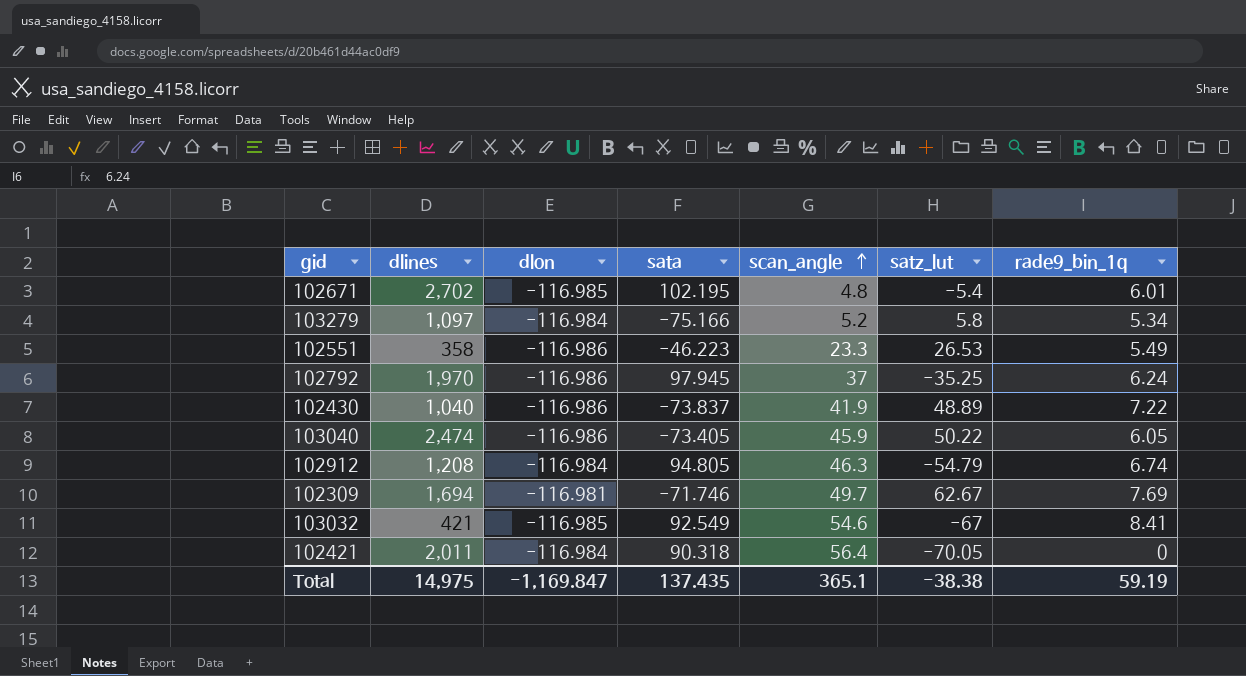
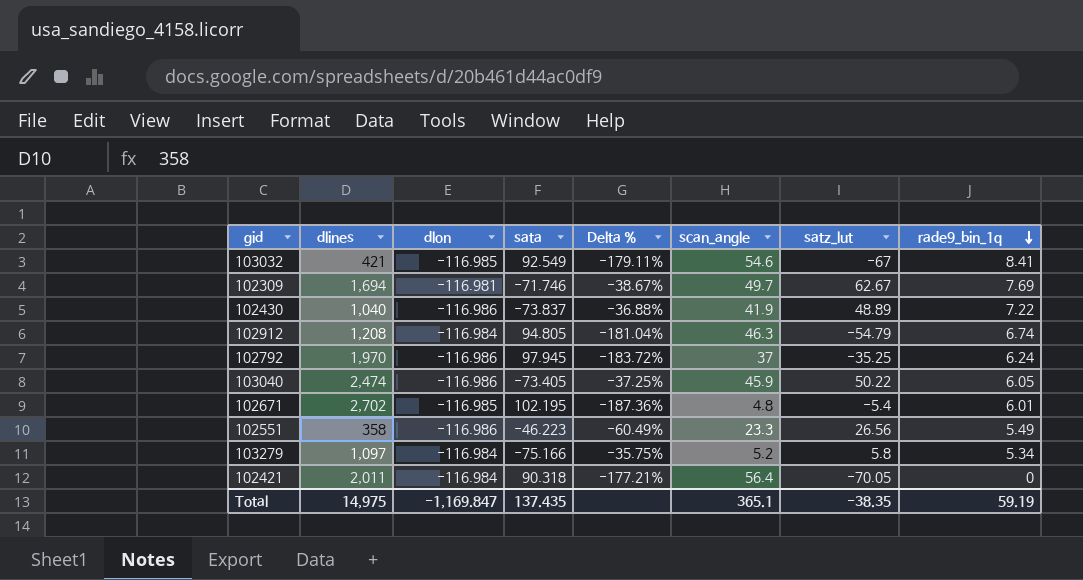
row order: scan_angle ascending -> rade9_bin_1q descending
column Delta % | formula: none -> ([sata] - [dlon]) / [dlon]
102551 | satz_lut: 26.53 -> 26.56
Total | satz_lut: -38.38 -> -38.35

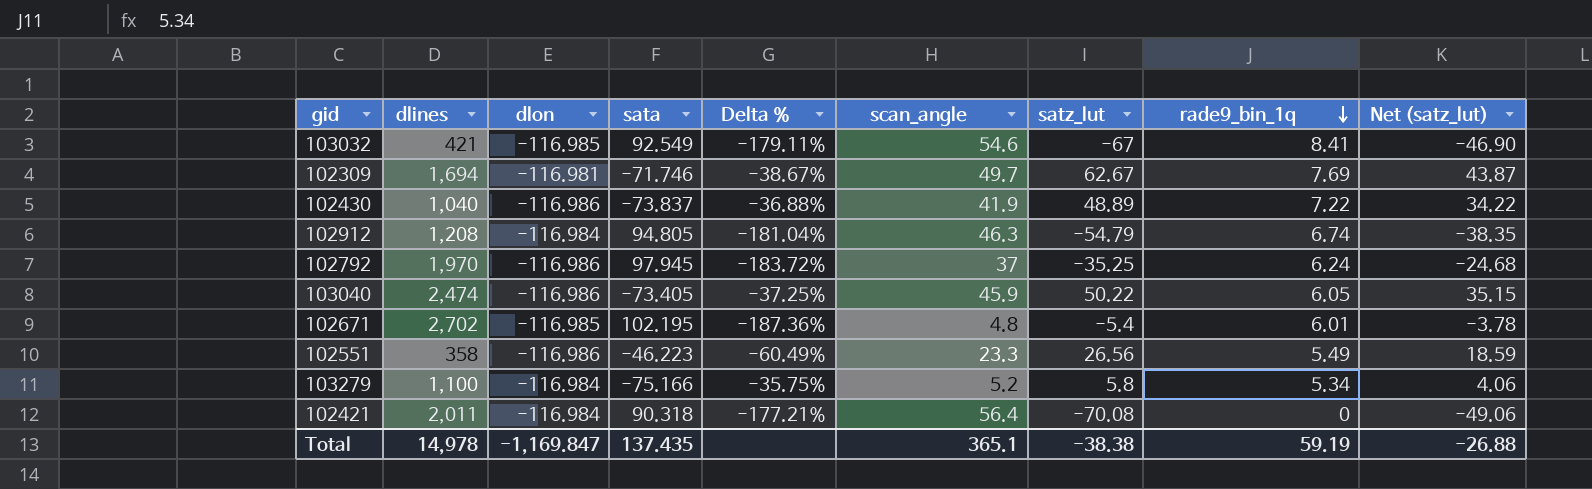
column Net (satz_lut) | formula: none -> [satz_lut] * 0.7
103279 | dlines: 1,097 -> 1,100
102421 | satz_lut: -70.05 -> -70.08
Total | dlines: 14,975 -> 14,978
Total | satz_lut: -38.35 -> -38.38

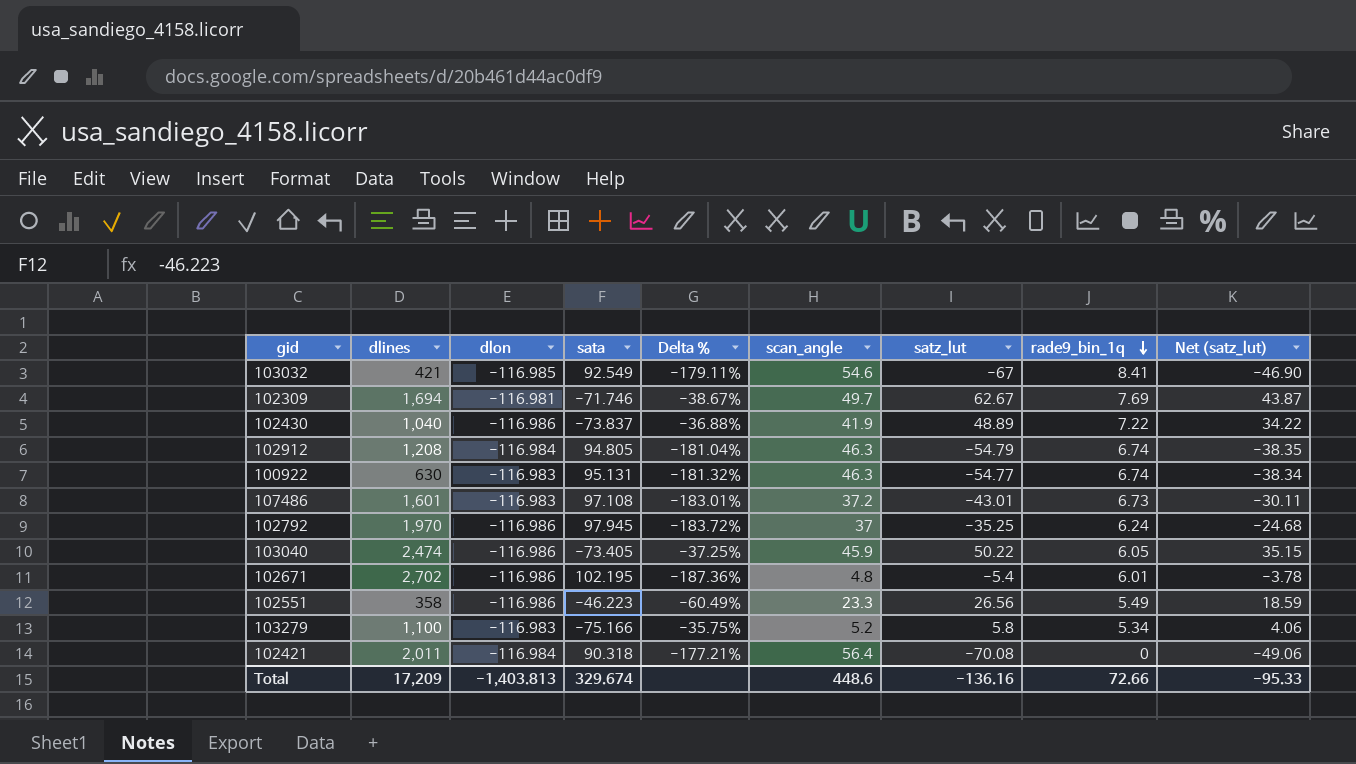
row 100922: none -> 630 | -116.983 | 95.131 | -181.32% | 46.3 | -54.77 | 6.74 | -38.34
row 107486: none -> 1,601 | -116.983 | 97.108 | -183.01% | 37.2 | -43.01 | 6.73 | -30.11
102671 | dlon: -116.985 -> -116.986
103279 | dlon: -116.984 -> -116.983
Total | dlines: 14,978 -> 17,209
Total | dlon: -1,169.847 -> -1,403.813
Total | sata: 137.435 -> 329.674
Total | scan_angle: 365.1 -> 448.6
Total | satz_lut: -38.38 -> -136.16
Total | rade9_bin_1q: 59.19 -> 72.66
Total | Net (satz_lut): -26.88 -> -95.33

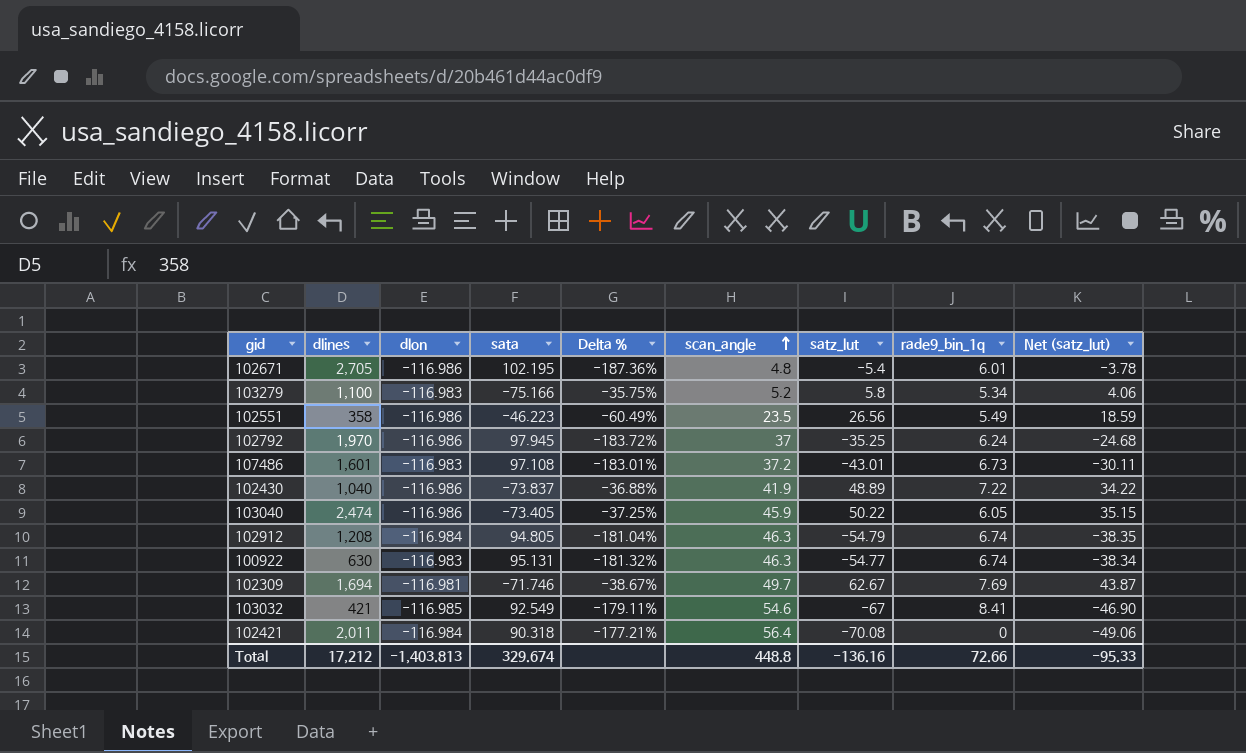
row order: rade9_bin_1q descending -> scan_angle ascending
102671 | dlines: 2,702 -> 2,705
102551 | scan_angle: 23.3 -> 23.5
Total | dlines: 17,209 -> 17,212
Total | scan_angle: 448.6 -> 448.8

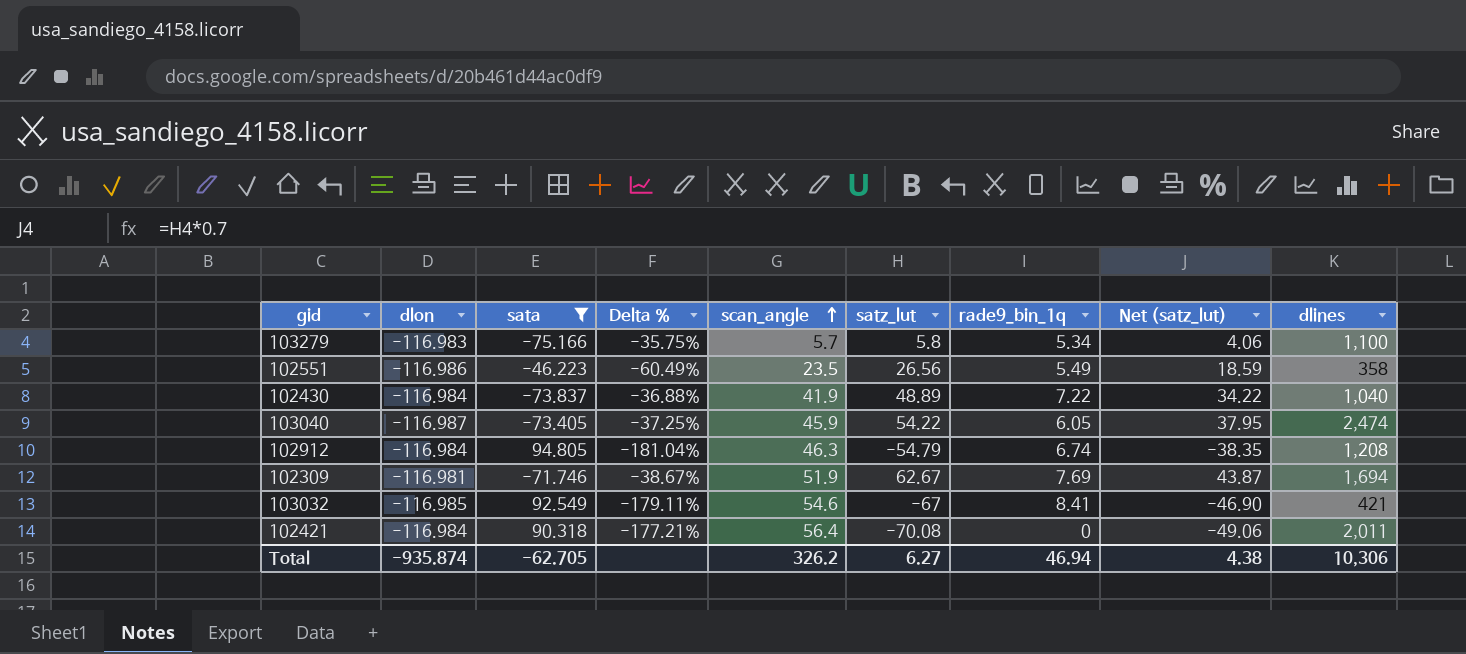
filter: none -> sata <= 94.805
column dlines | position: 2 -> 9
103279 | scan_angle: 5.2 -> 5.7
102430 | dlon: -116.986 -> -116.984
103040 | dlon: -116.986 -> -116.987
103040 | satz_lut: 50.22 -> 54.22
103040 | Net (satz_lut): 35.15 -> 37.95
102309 | scan_angle: 49.7 -> 51.9
Total | dlon: -1,403.813 -> -935.874
Total | sata: 329.674 -> -62.705
Total | scan_angle: 448.8 -> 326.2
Total | satz_lut: -136.16 -> 6.27
Total | rade9_bin_1q: 72.66 -> 46.94
Total | Net (satz_lut): -95.33 -> 4.38
Total | dlines: 17,212 -> 10,306

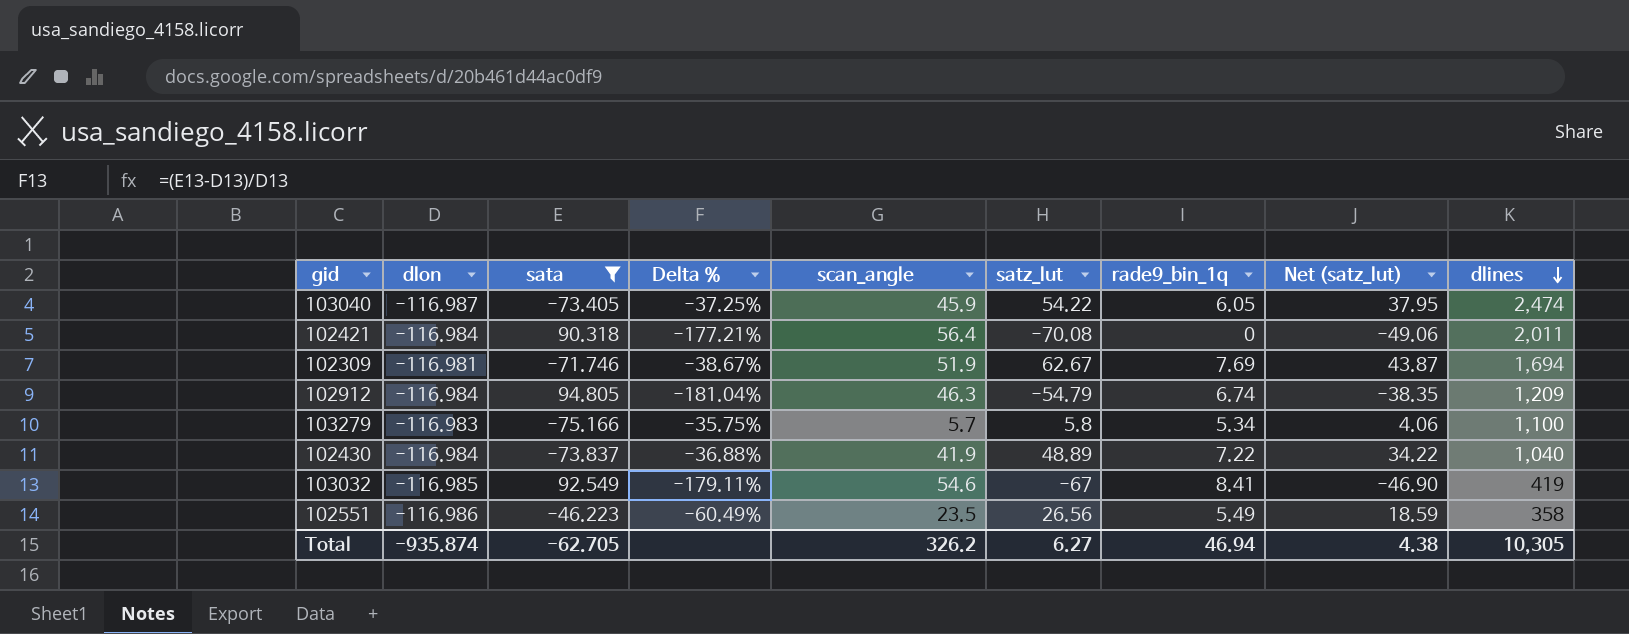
row order: scan_angle ascending -> dlines descending
102912 | dlines: 1,208 -> 1,209
103032 | dlines: 421 -> 419
Total | dlines: 10,306 -> 10,305

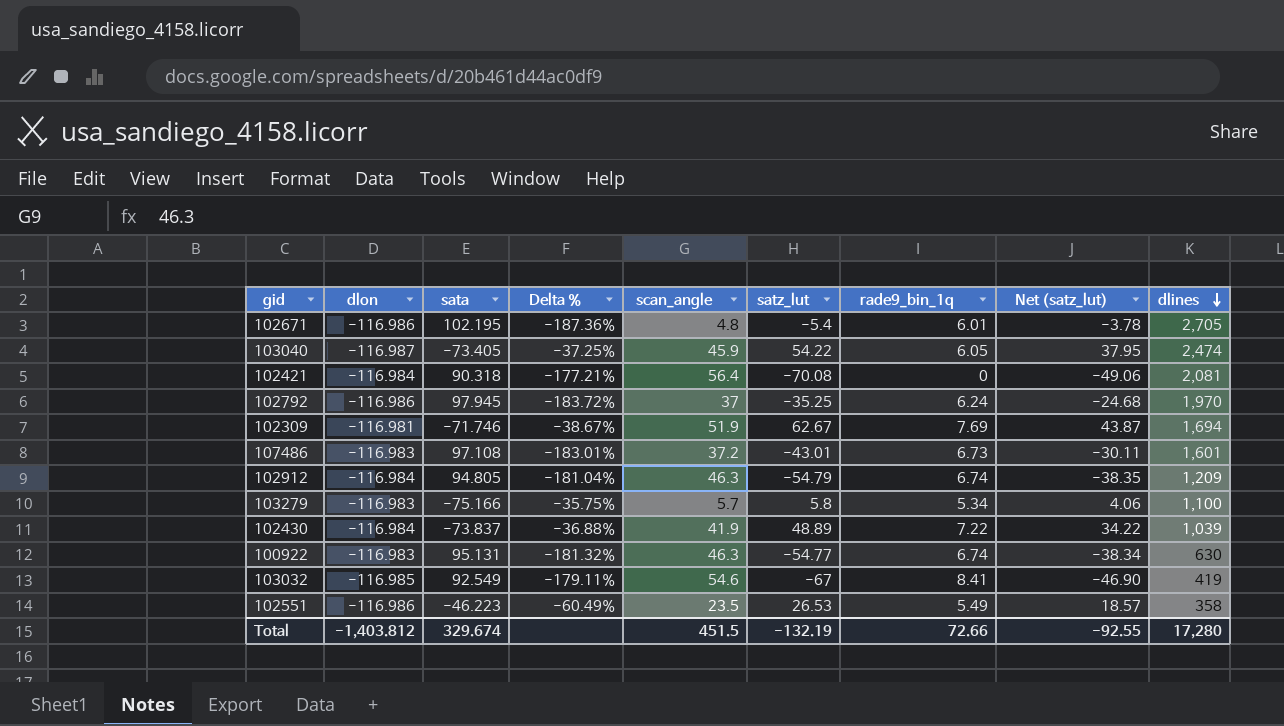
filter: sata <= 94.805 -> none
102421 | dlines: 2,011 -> 2,081
102430 | dlines: 1,040 -> 1,039
102551 | satz_lut: 26.56 -> 26.53
102551 | Net (satz_lut): 18.59 -> 18.57
Total | dlon: -935.874 -> -1,403.812
Total | sata: -62.705 -> 329.674
Total | scan_angle: 326.2 -> 451.5
Total | satz_lut: 6.27 -> -132.19
Total | rade9_bin_1q: 46.94 -> 72.66
Total | Net (satz_lut): 4.38 -> -92.55
Total | dlines: 10,305 -> 17,280

